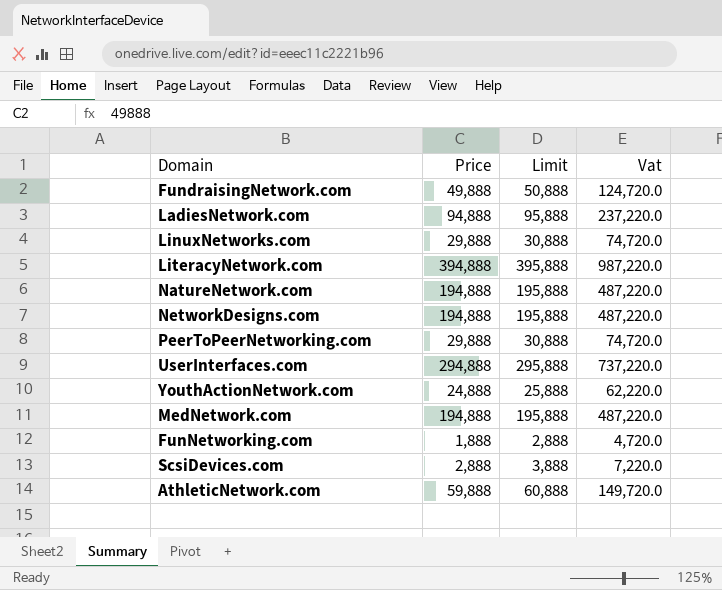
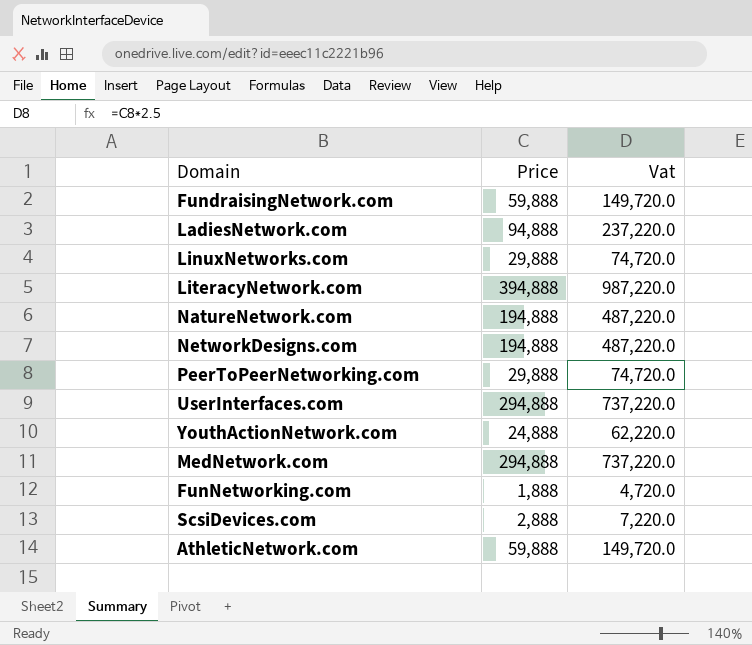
column Limit | formula: [Price] + 1000 -> none
FundraisingNetwork.com | Price: 49,888 -> 59,888
FundraisingNetwork.com | Vat: 124,720.0 -> 149,720.0
MedNetwork.com | Price: 194,888 -> 294,888
MedNetwork.com | Vat: 487,220.0 -> 737,220.0

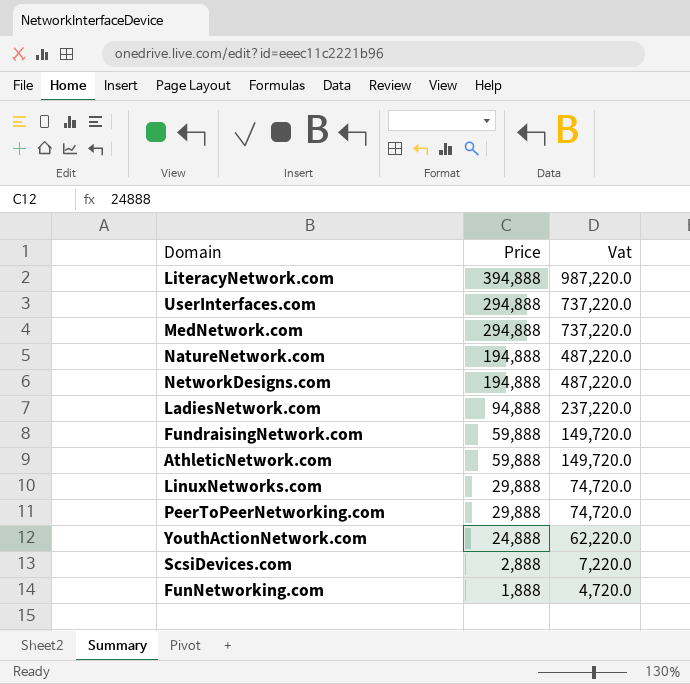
row order: none -> Price descending

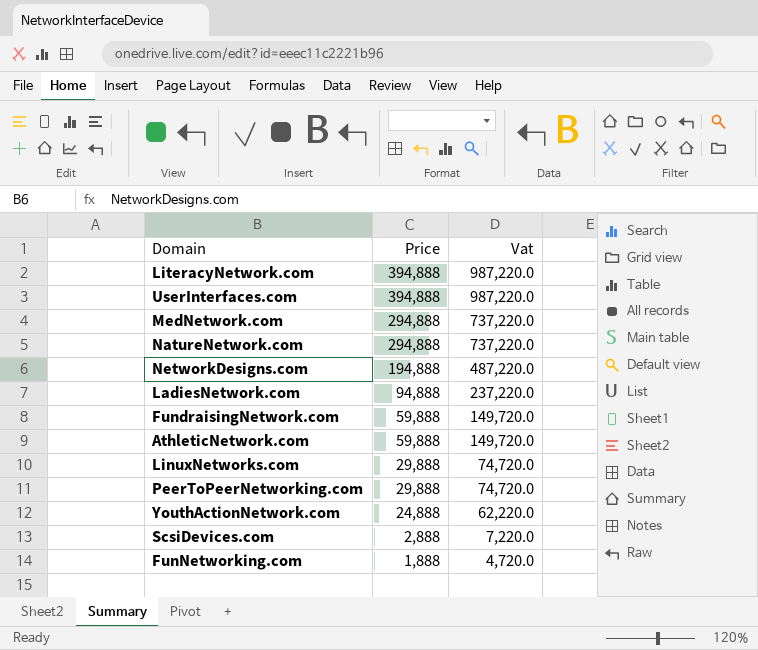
UserInterfaces.com | Price: 294,888 -> 394,888
UserInterfaces.com | Vat: 737,220.0 -> 987,220.0
NatureNetwork.com | Price: 194,888 -> 294,888
NatureNetwork.com | Vat: 487,220.0 -> 737,220.0

